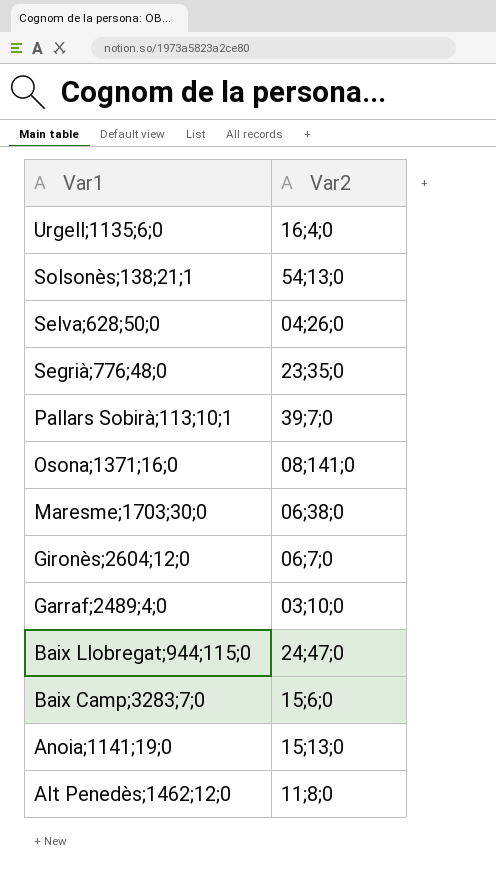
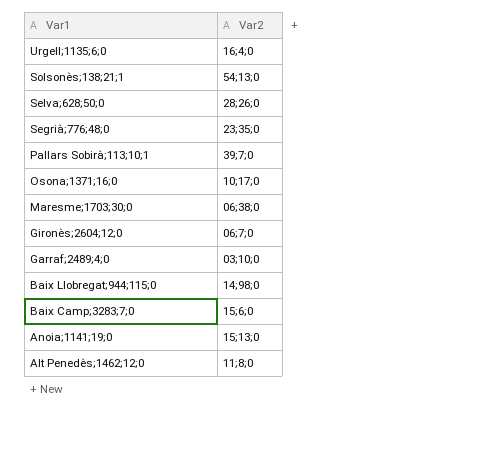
Selva;628;50;0 | Var2: 04;26;0 -> 28;26;0
Osona;1371;16;0 | Var2: 08;141;0 -> 10;17;0
Baix Llobregat;944;115;0 | Var2: 24;47;0 -> 14;98;0

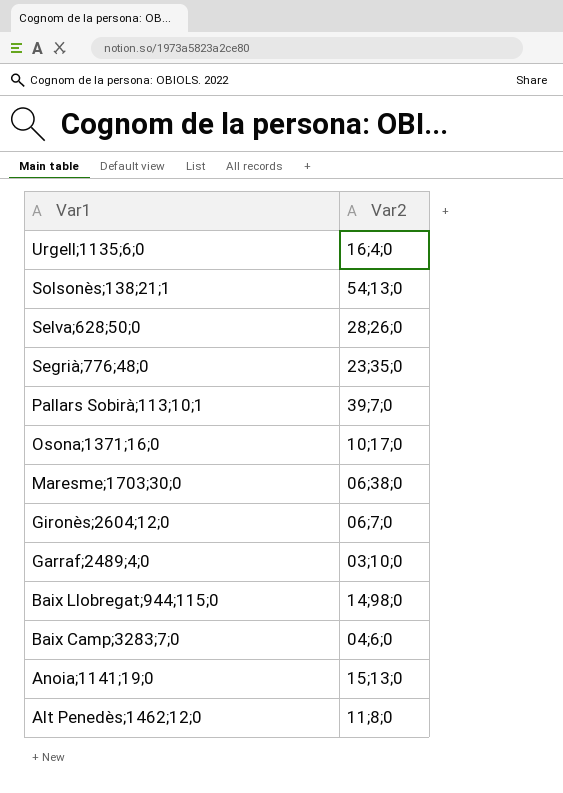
Baix Camp;3283;7;0 | Var2: 15;6;0 -> 04;6;0

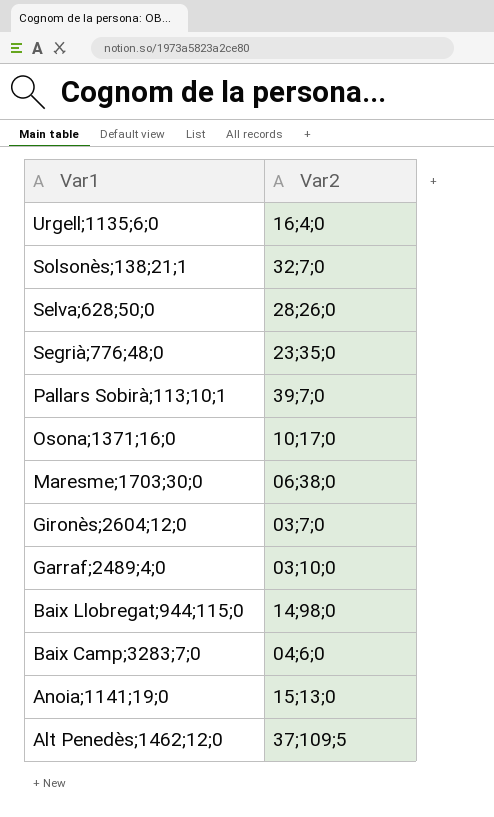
Solsonès;138;21;1 | Var2: 54;13;0 -> 32;7;0
Gironès;2604;12;0 | Var2: 06;7;0 -> 03;7;0
Alt Penedès;1462;12;0 | Var2: 11;8;0 -> 37;109;5

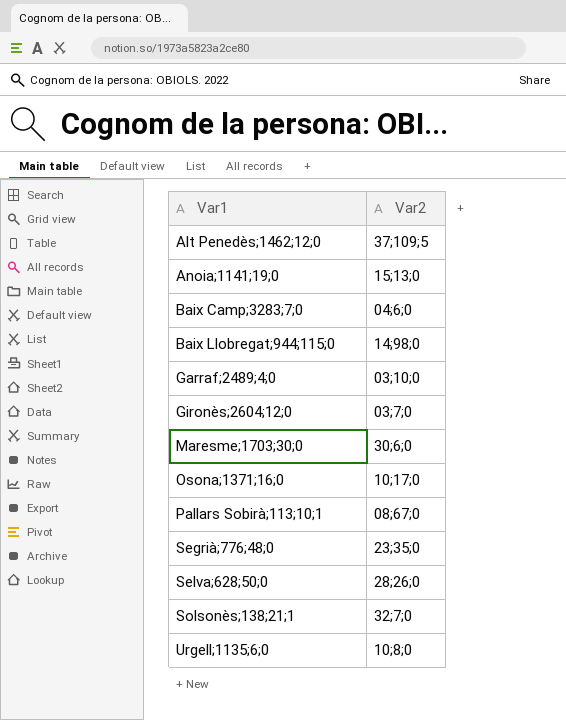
row order: Var1 descending -> Var1 ascending
Maresme;1703;30;0 | Var2: 06;38;0 -> 30;6;0
Pallars Sobirà;113;10;1 | Var2: 39;7;0 -> 08;67;0
Urgell;1135;6;0 | Var2: 16;4;0 -> 10;8;0

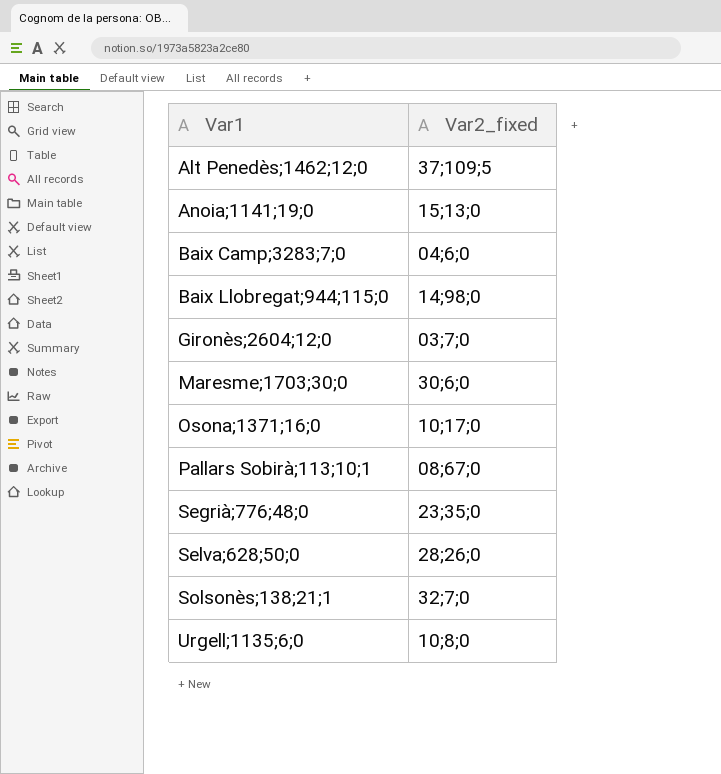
column name: Var2 -> Var2_fixed
row Garraf;2489;4;0: 03;10;0 -> none

